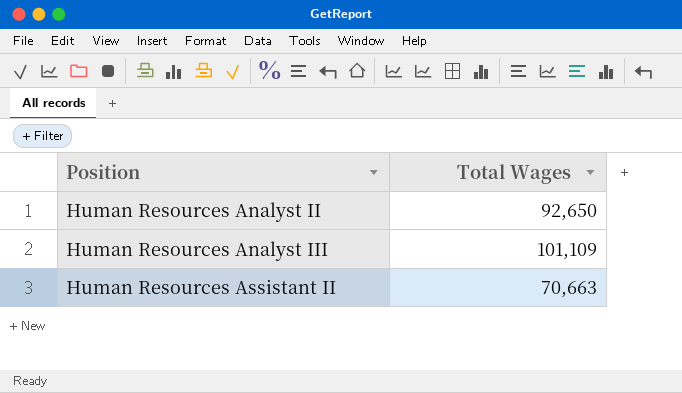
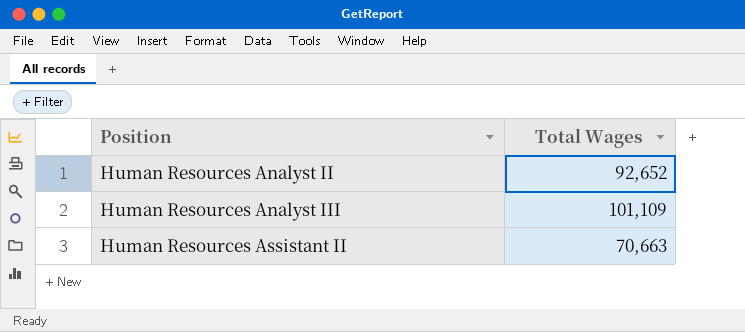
Human Resources Analyst II | Total Wages: 92,650 -> 92,652

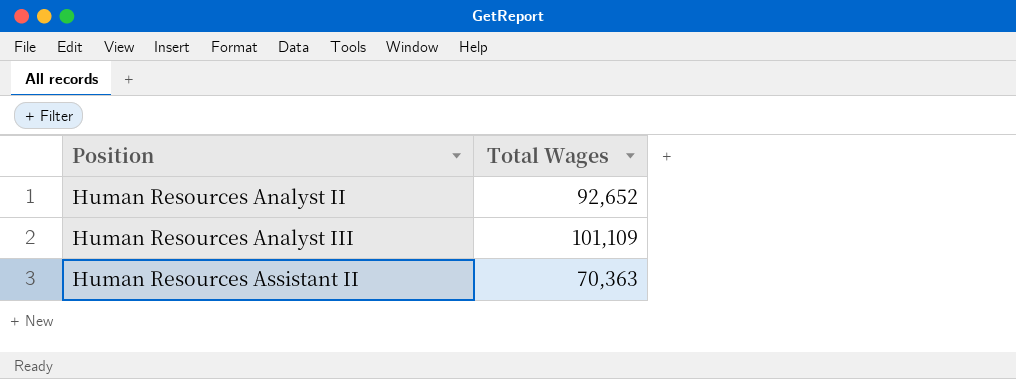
Human Resources Assistant II | Total Wages: 70,663 -> 70,363

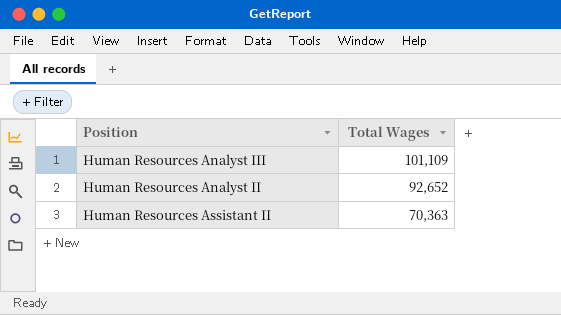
row order: Position ascending -> Total Wages descending

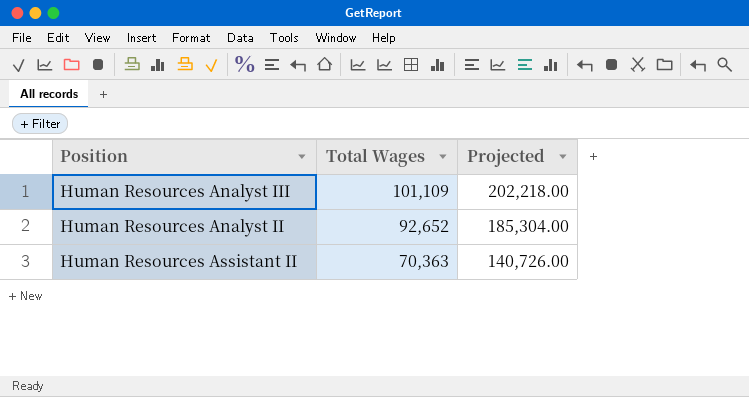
column Projected | formula: none -> [Total Wages] * 2

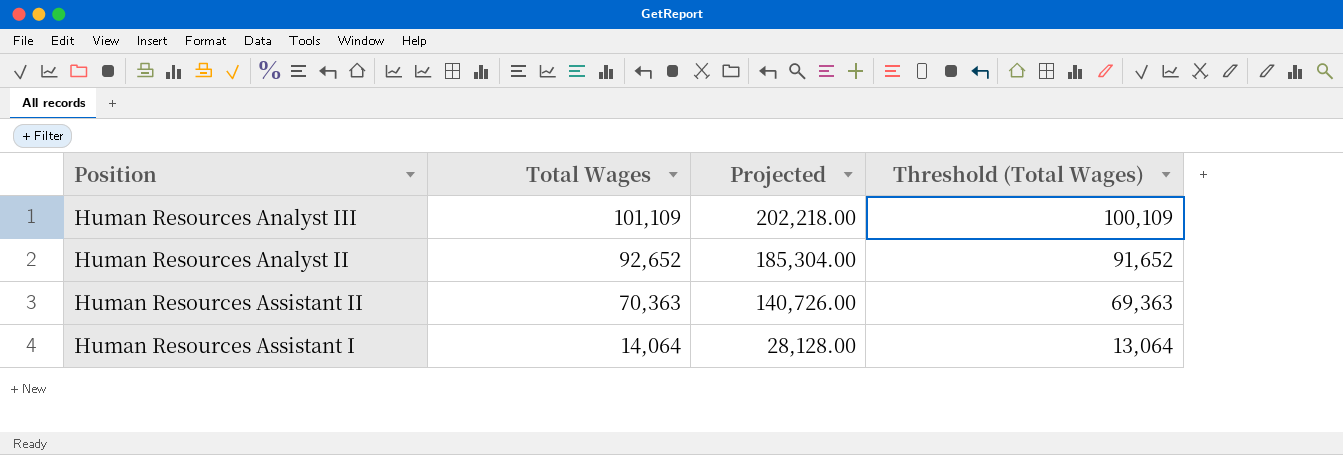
column Threshold (Total Wages) | formula: none -> [Total Wages] - 1000
row Human Resources Assistant I: none -> 14,064 | 28,128.00 | 13,064

